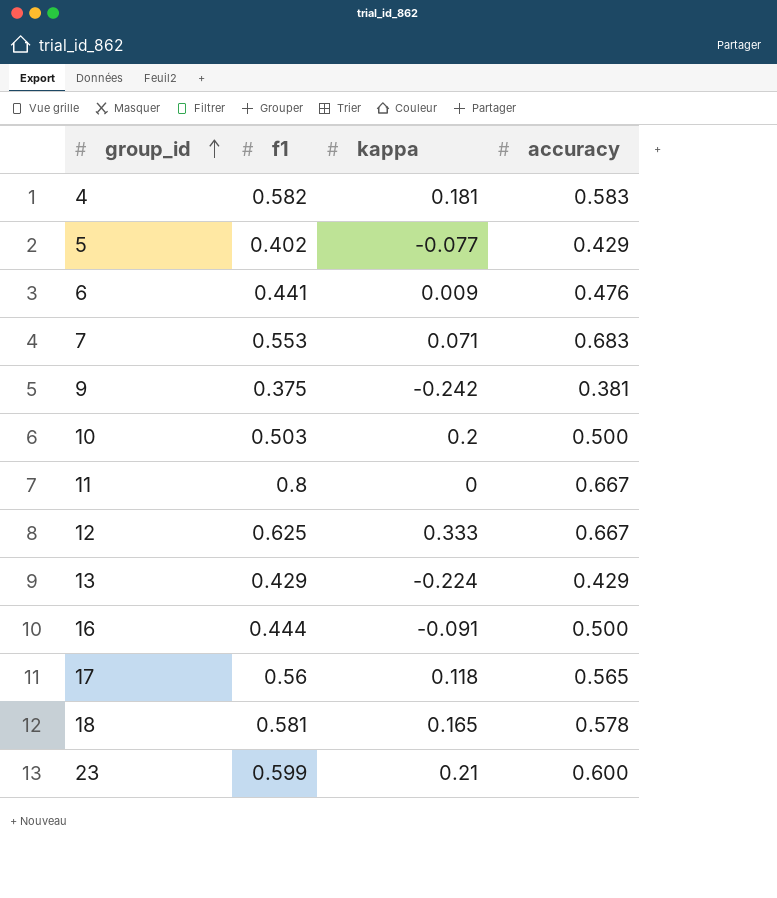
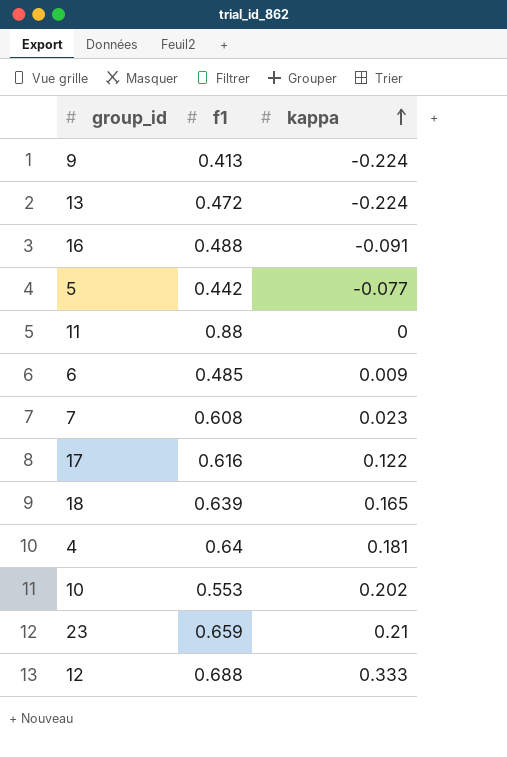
row order: group_id ascending -> kappa ascending
column accuracy | position: 4 -> none
9 | f1: 0.375 -> 0.413
9 | kappa: -0.242 -> -0.224
13 | f1: 0.429 -> 0.472
16 | f1: 0.444 -> 0.488
5 | f1: 0.402 -> 0.442
11 | f1: 0.8 -> 0.88
6 | f1: 0.441 -> 0.485
7 | f1: 0.553 -> 0.608
7 | kappa: 0.071 -> 0.023
17 | f1: 0.56 -> 0.616
17 | kappa: 0.118 -> 0.122
18 | f1: 0.581 -> 0.639
4 | f1: 0.582 -> 0.64
10 | f1: 0.503 -> 0.553
10 | kappa: 0.2 -> 0.202
23 | f1: 0.599 -> 0.659
12 | f1: 0.625 -> 0.688

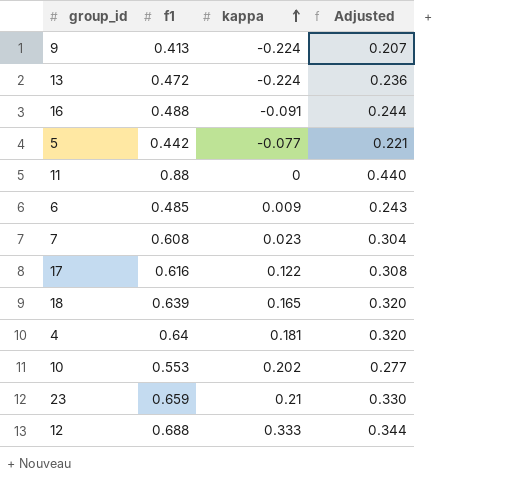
column Adjusted | formula: none -> [f1] * 0.5

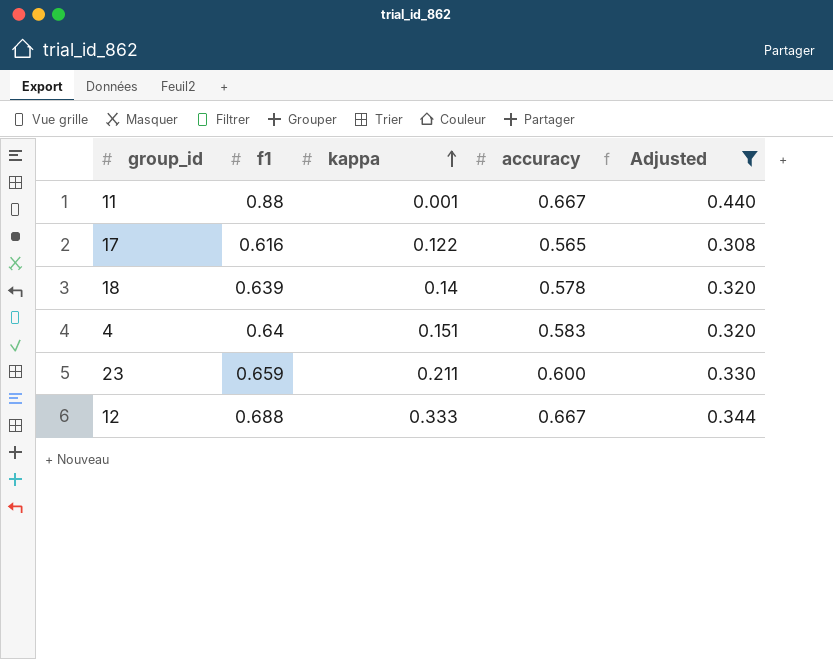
filter: none -> Adjusted >= 0.308
column accuracy | position: none -> 4
11 | kappa: 0 -> 0.001
18 | kappa: 0.165 -> 0.14
4 | kappa: 0.181 -> 0.151
23 | kappa: 0.21 -> 0.211

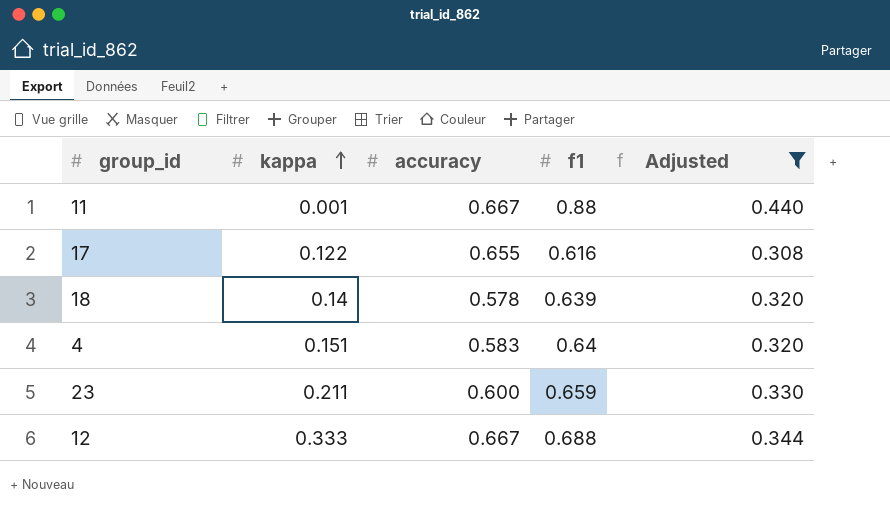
column f1 | position: 2 -> 4
17 | accuracy: 0.565 -> 0.655

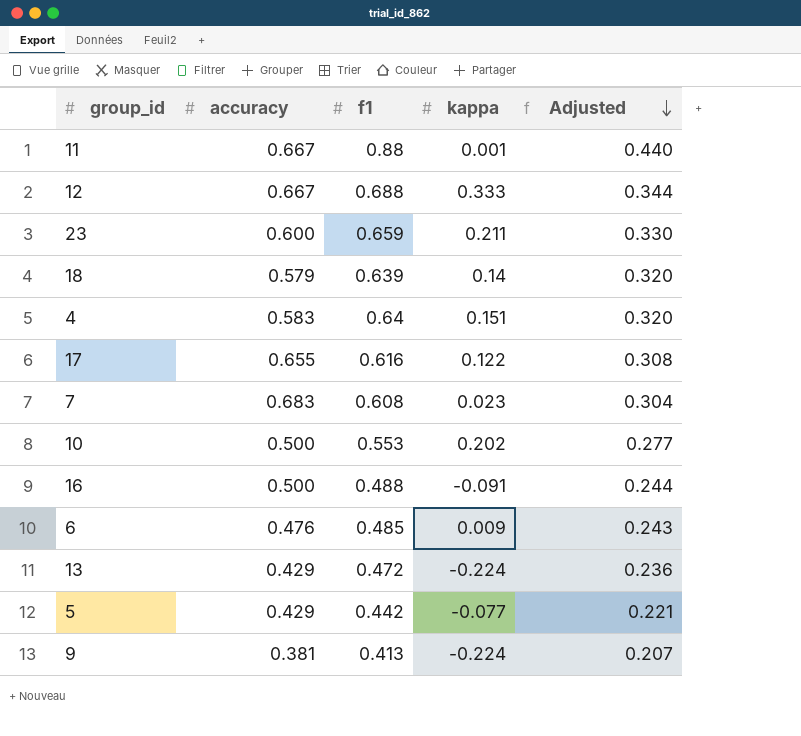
filter: Adjusted >= 0.308 -> none
row order: kappa ascending -> Adjusted descending
column kappa | position: 2 -> 4
18 | accuracy: 0.578 -> 0.579

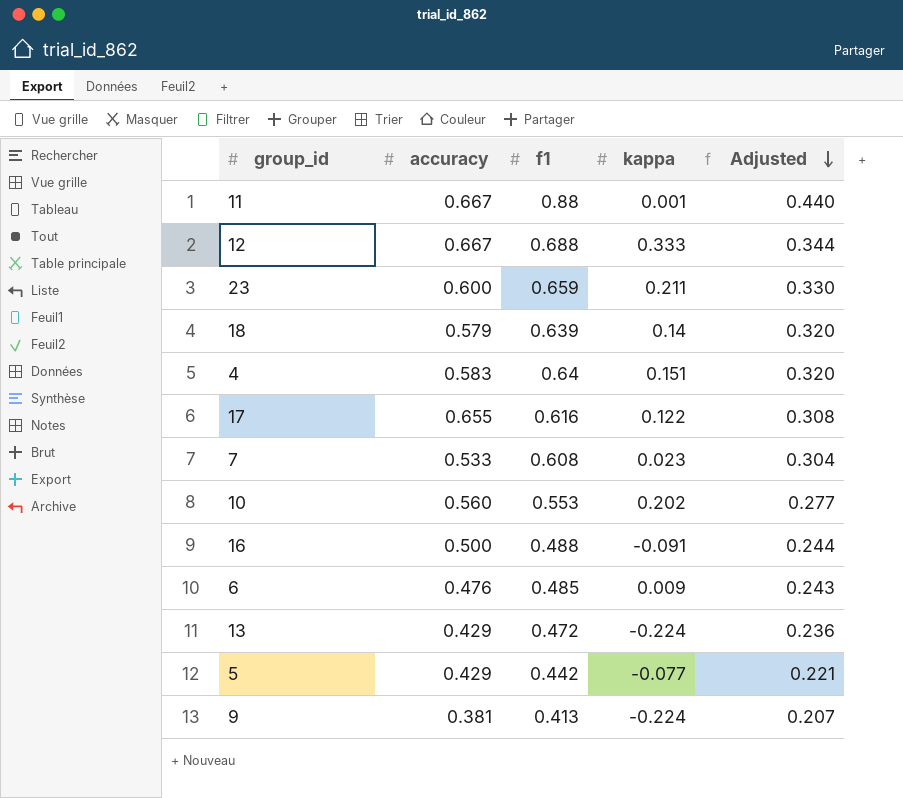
7 | accuracy: 0.683 -> 0.533
10 | accuracy: 0.500 -> 0.560

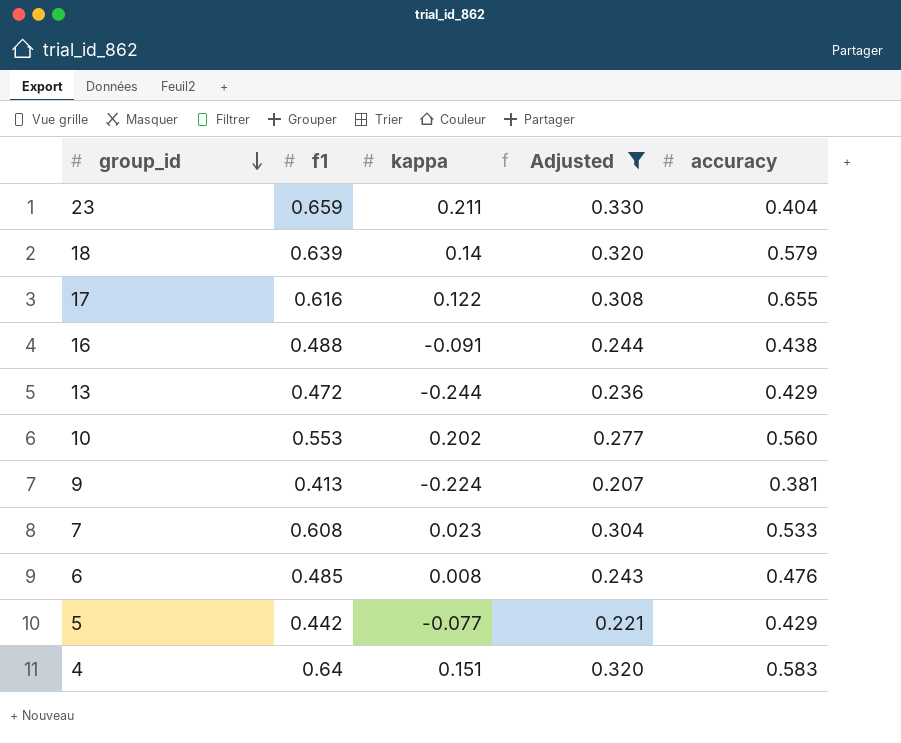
filter: none -> Adjusted <= 0.330
row order: Adjusted descending -> group_id descending
column accuracy | position: 2 -> 5
23 | accuracy: 0.600 -> 0.404
16 | accuracy: 0.500 -> 0.438
13 | kappa: -0.224 -> -0.244
6 | kappa: 0.009 -> 0.008

